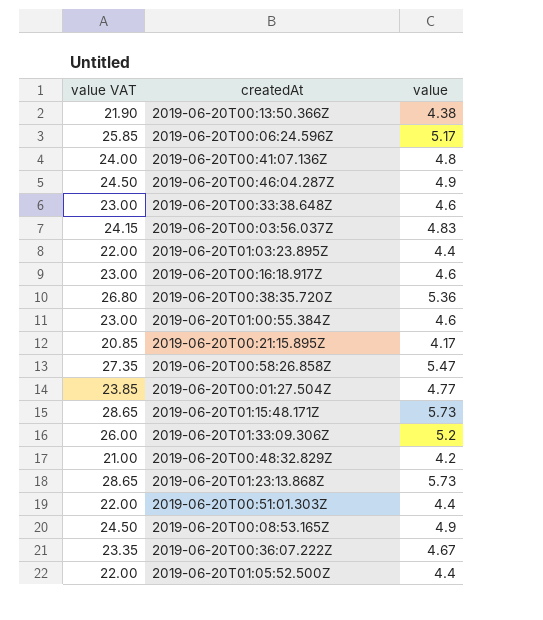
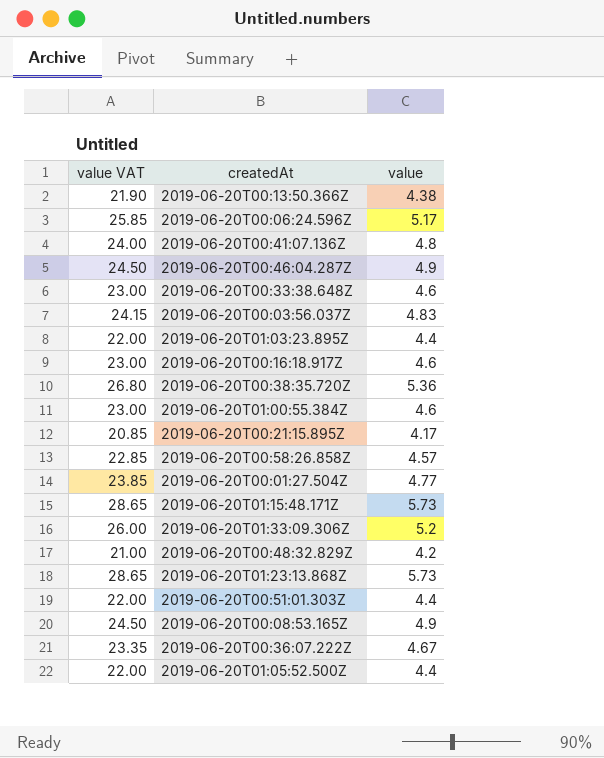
2019-06-20T00:58:26.858Z | value VAT: 27.35 -> 22.85
2019-06-20T00:58:26.858Z | value: 5.47 -> 4.57

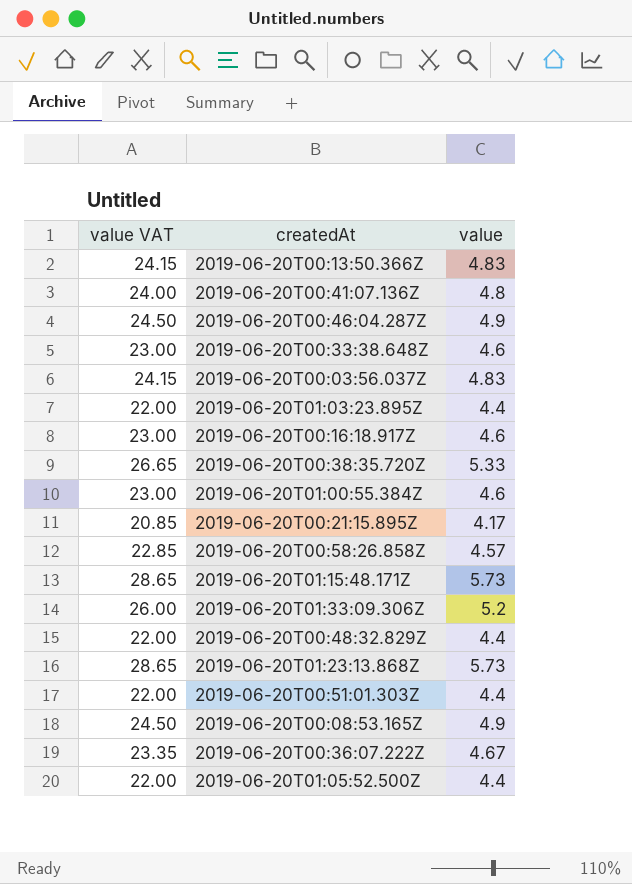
row 2019-06-20T00:06:24.596Z: 25.85 | 5.17 -> none
row 2019-06-20T00:01:27.504Z: 23.85 | 4.77 -> none
2019-06-20T00:13:50.366Z | value VAT: 21.90 -> 24.15
2019-06-20T00:13:50.366Z | value: 4.38 -> 4.83
2019-06-20T00:38:35.720Z | value VAT: 26.80 -> 26.65
2019-06-20T00:38:35.720Z | value: 5.36 -> 5.33
2019-06-20T00:48:32.829Z | value VAT: 21.00 -> 22.00
2019-06-20T00:48:32.829Z | value: 4.2 -> 4.4

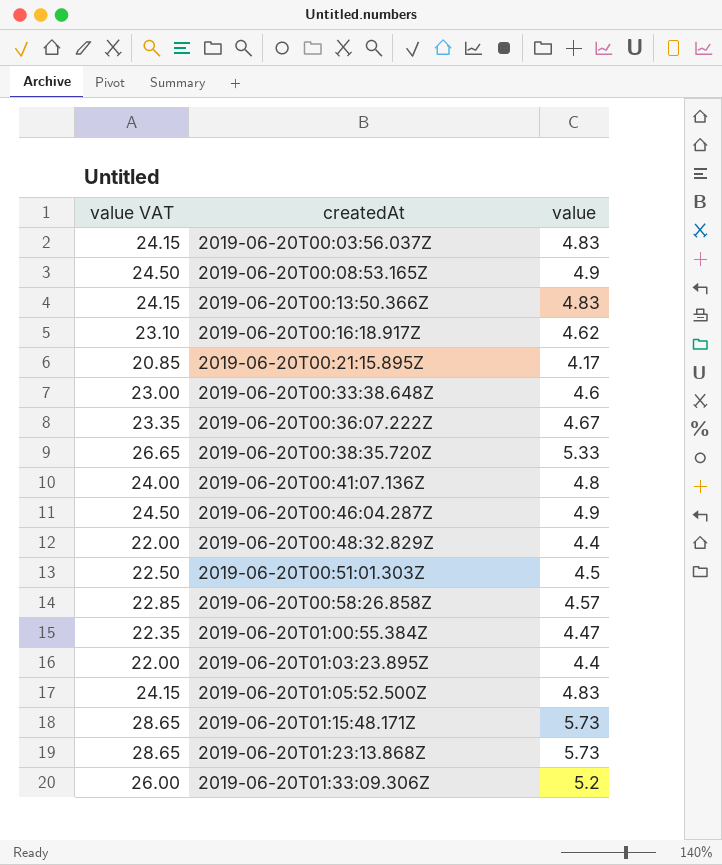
row order: none -> createdAt ascending
2019-06-20T00:16:18.917Z | value VAT: 23.00 -> 23.10
2019-06-20T00:16:18.917Z | value: 4.6 -> 4.62
2019-06-20T00:51:01.303Z | value VAT: 22.00 -> 22.50
2019-06-20T00:51:01.303Z | value: 4.4 -> 4.5
2019-06-20T01:00:55.384Z | value VAT: 23.00 -> 22.35
2019-06-20T01:00:55.384Z | value: 4.6 -> 4.47
2019-06-20T01:05:52.500Z | value VAT: 22.00 -> 24.15
2019-06-20T01:05:52.500Z | value: 4.4 -> 4.83

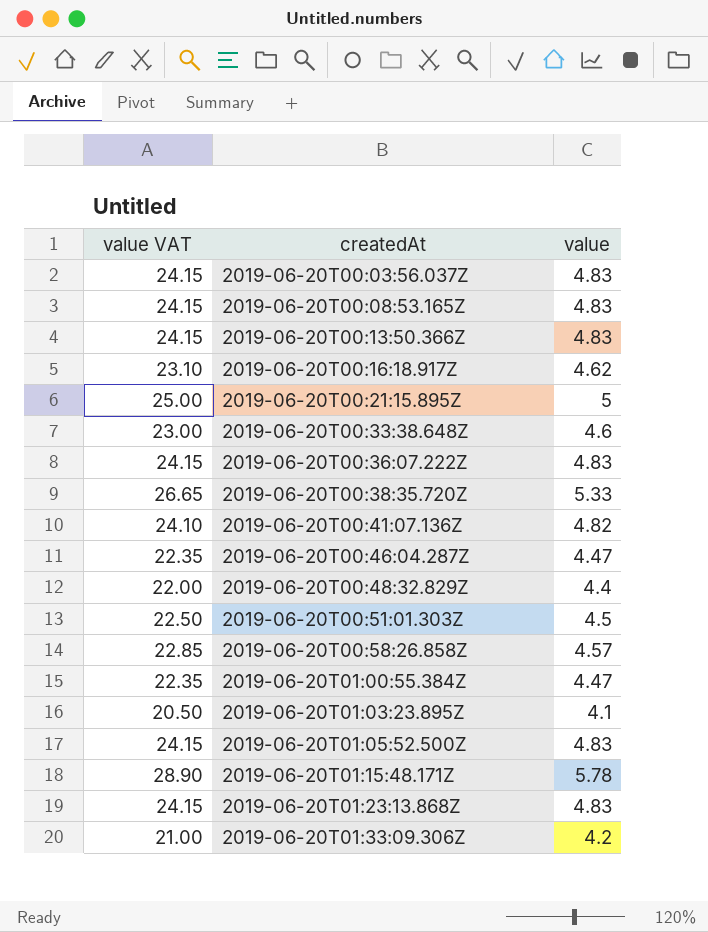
2019-06-20T00:08:53.165Z | value VAT: 24.50 -> 24.15
2019-06-20T00:08:53.165Z | value: 4.9 -> 4.83
2019-06-20T00:21:15.895Z | value VAT: 20.85 -> 25.00
2019-06-20T00:21:15.895Z | value: 4.17 -> 5
2019-06-20T00:36:07.222Z | value VAT: 23.35 -> 24.15
2019-06-20T00:36:07.222Z | value: 4.67 -> 4.83
2019-06-20T00:41:07.136Z | value VAT: 24.00 -> 24.10
2019-06-20T00:41:07.136Z | value: 4.8 -> 4.82
2019-06-20T00:46:04.287Z | value VAT: 24.50 -> 22.35
2019-06-20T00:46:04.287Z | value: 4.9 -> 4.47
2019-06-20T01:03:23.895Z | value VAT: 22.00 -> 20.50
2019-06-20T01:03:23.895Z | value: 4.4 -> 4.1
2019-06-20T01:15:48.171Z | value VAT: 28.65 -> 28.90
2019-06-20T01:15:48.171Z | value: 5.73 -> 5.78
2019-06-20T01:23:13.868Z | value VAT: 28.65 -> 24.15
2019-06-20T01:23:13.868Z | value: 5.73 -> 4.83
2019-06-20T01:33:09.306Z | value VAT: 26.00 -> 21.00
2019-06-20T01:33:09.306Z | value: 5.2 -> 4.2

